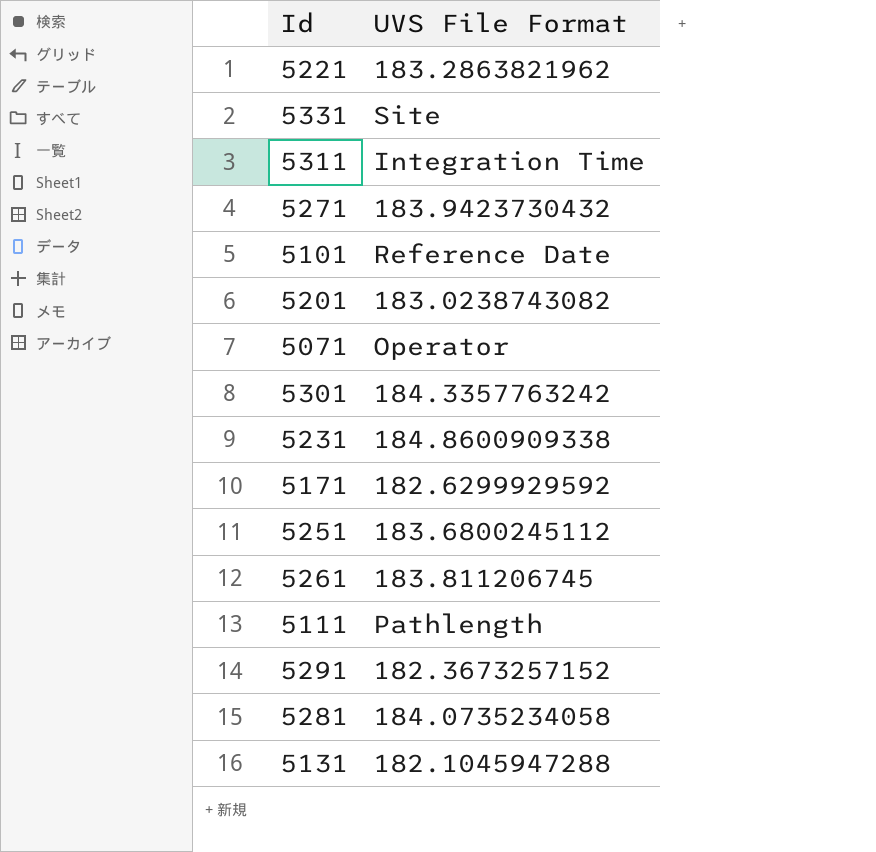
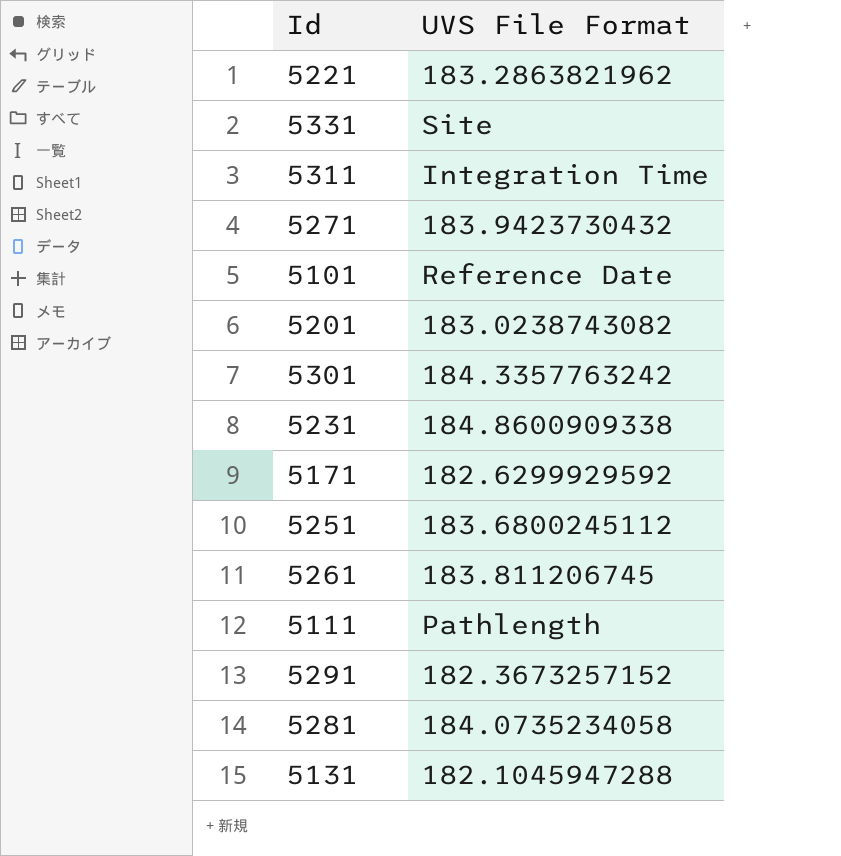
row 5071: Operator -> none

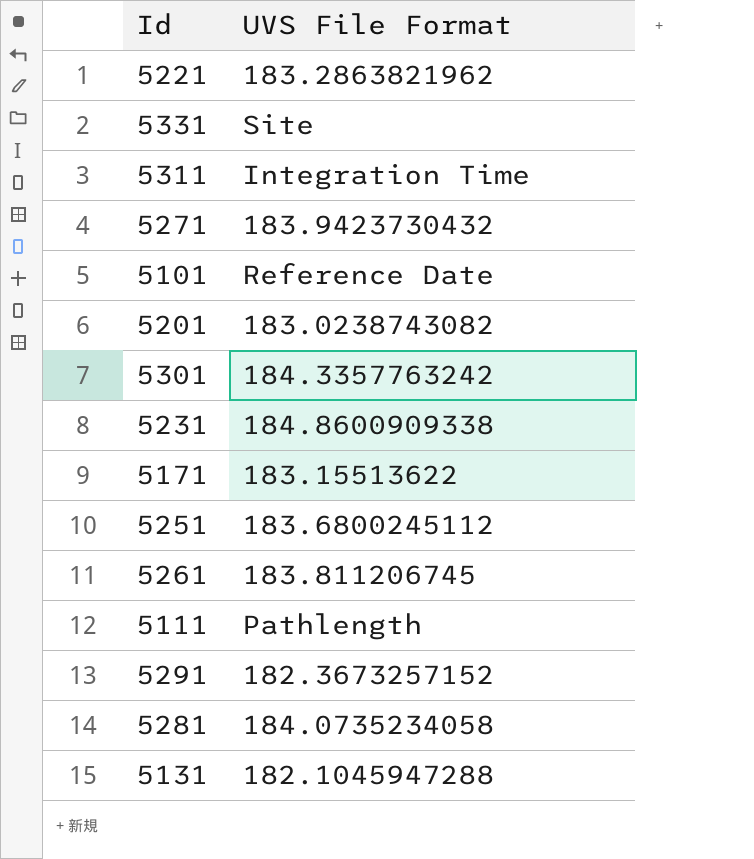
5171 | UVS File Format: 182.6299929592 -> 183.15513622

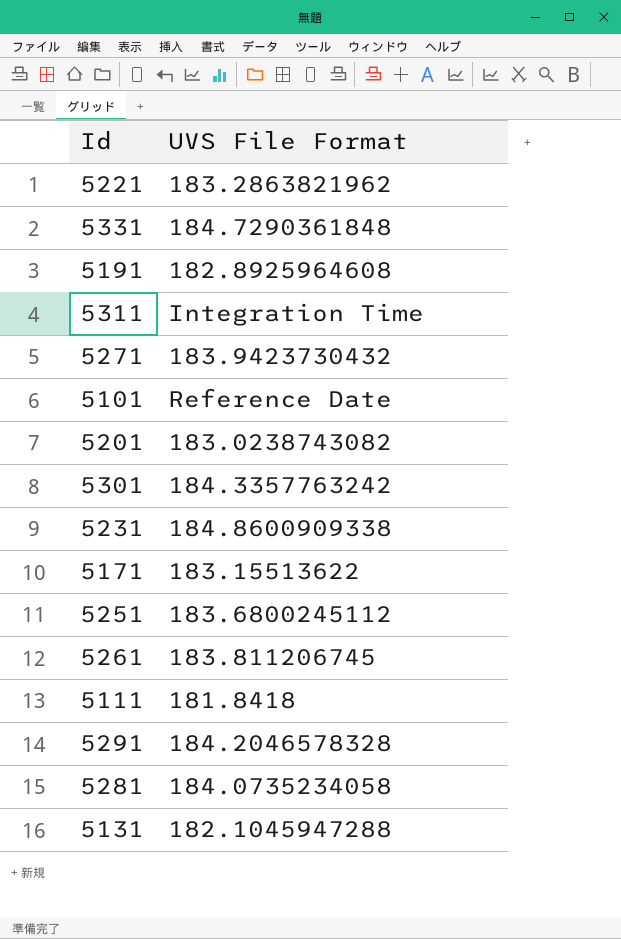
5331 | UVS File Format: Site -> 184.7290361848
row 5191: none -> 182.8925964608
5111 | UVS File Format: Pathlength -> 181.8418
5291 | UVS File Format: 182.3673257152 -> 184.2046578328

